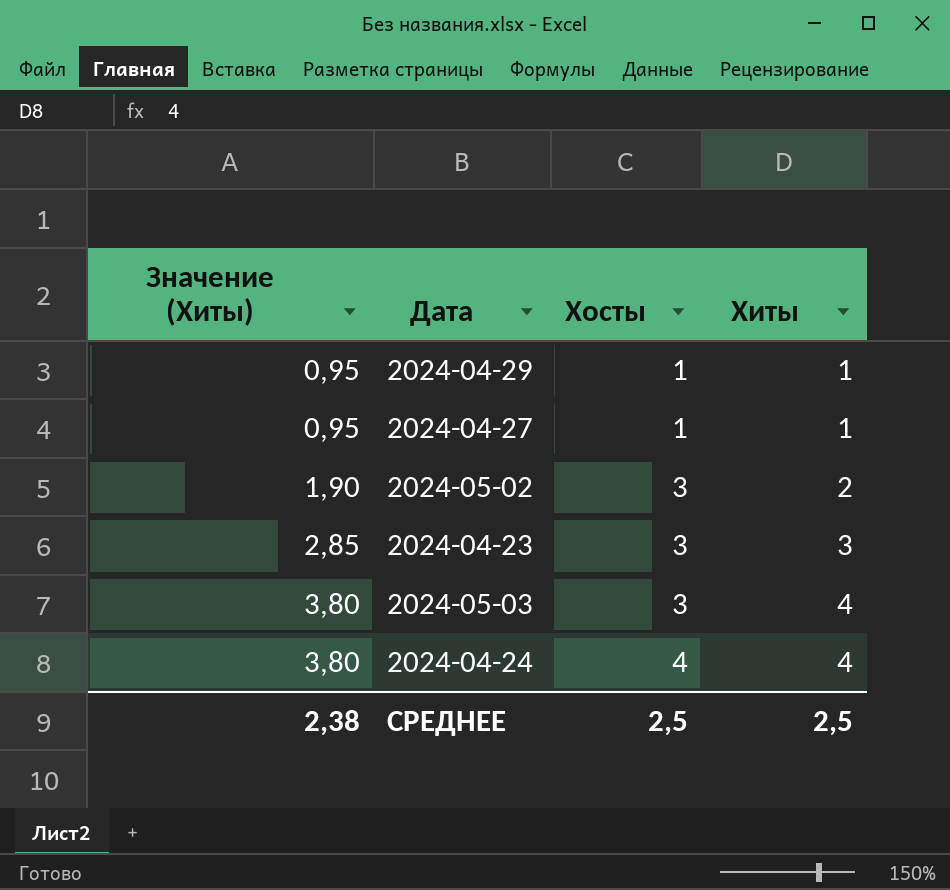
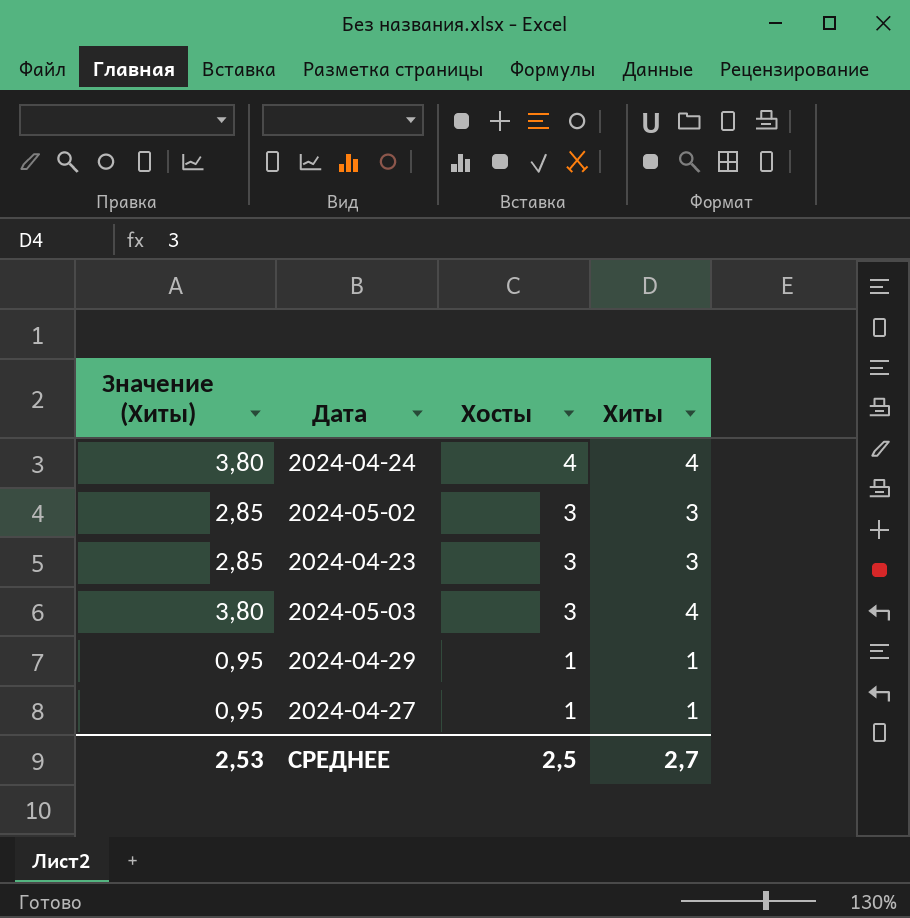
row order: Значение (Хиты) ascending -> Хосты descending
2024-05-02 | Значение (Хиты): 1,90 -> 2,85
2024-05-02 | Хиты: 2 -> 3
СРЕДНЕЕ | Значение (Хиты): 2,38 -> 2,53
СРЕДНЕЕ | Хиты: 2,5 -> 2,7

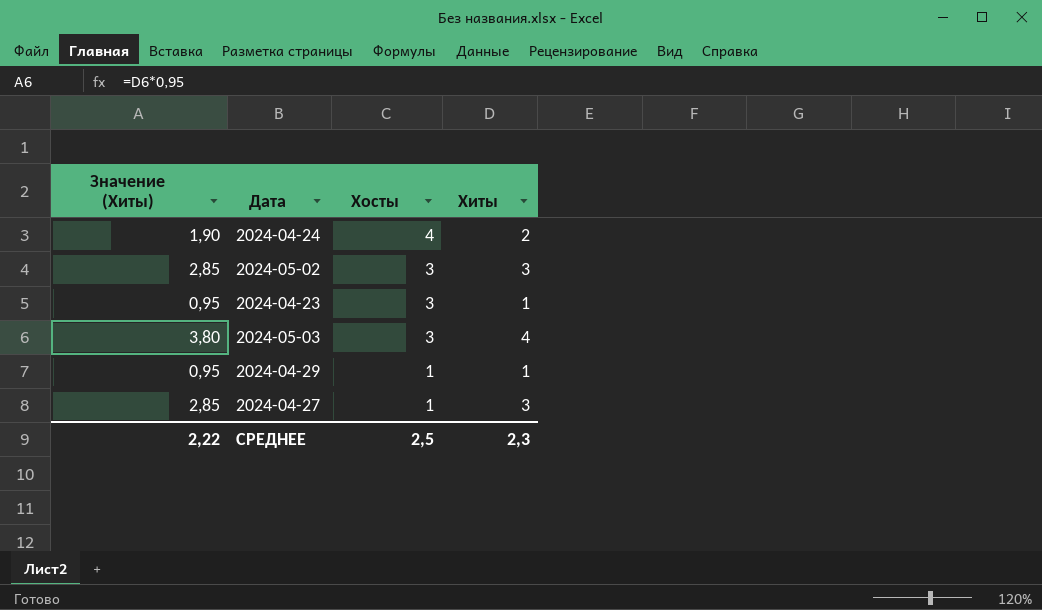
2024-04-24 | Значение (Хиты): 3,80 -> 1,90
2024-04-24 | Хиты: 4 -> 2
2024-04-23 | Значение (Хиты): 2,85 -> 0,95
2024-04-23 | Хиты: 3 -> 1
2024-04-27 | Значение (Хиты): 0,95 -> 2,85
2024-04-27 | Хиты: 1 -> 3
СРЕДНЕЕ | Значение (Хиты): 2,53 -> 2,22
СРЕДНЕЕ | Хиты: 2,7 -> 2,3

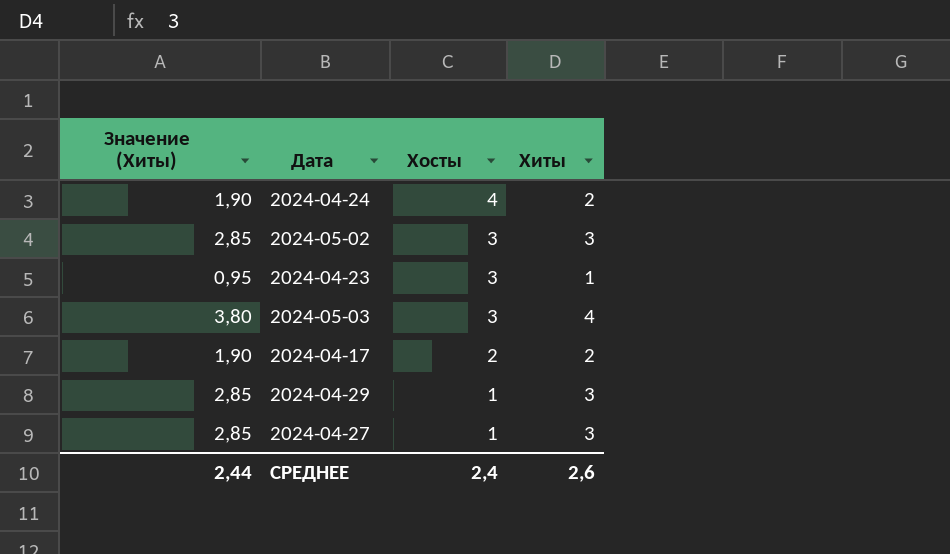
row 2024-04-17: none -> 1,90 | 2 | 2
2024-04-29 | Значение (Хиты): 0,95 -> 2,85
2024-04-29 | Хиты: 1 -> 3
СРЕДНЕЕ | Значение (Хиты): 2,22 -> 2,44
СРЕДНЕЕ | Хосты: 2,5 -> 2,4
СРЕДНЕЕ | Хиты: 2,3 -> 2,6

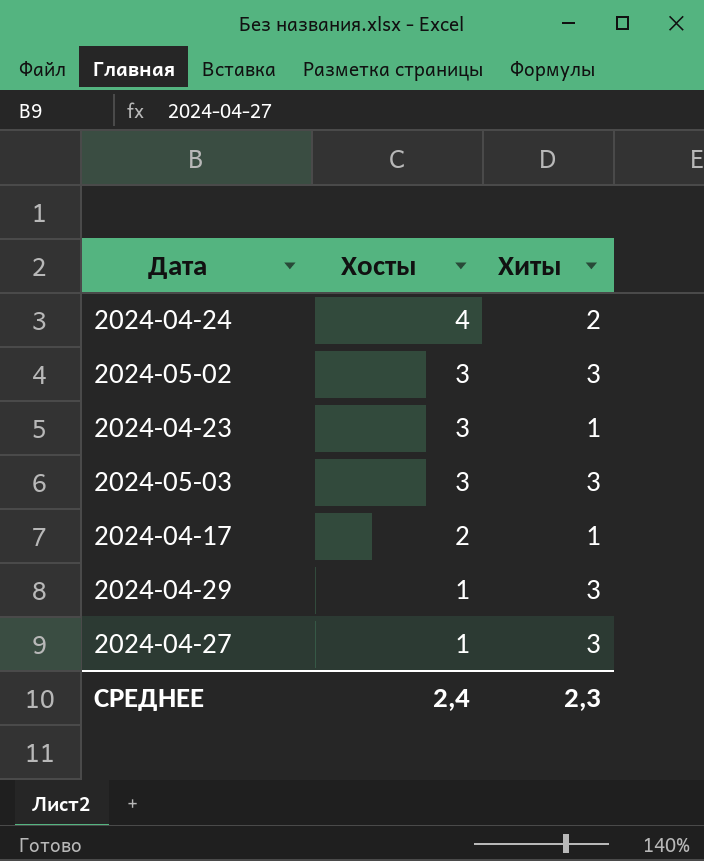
column Значение (Хиты) | formula: [Хиты] * 0,95 -> none
2024-05-03 | Хиты: 4 -> 3
2024-04-17 | Хиты: 2 -> 1
СРЕДНЕЕ | Хиты: 2,6 -> 2,3

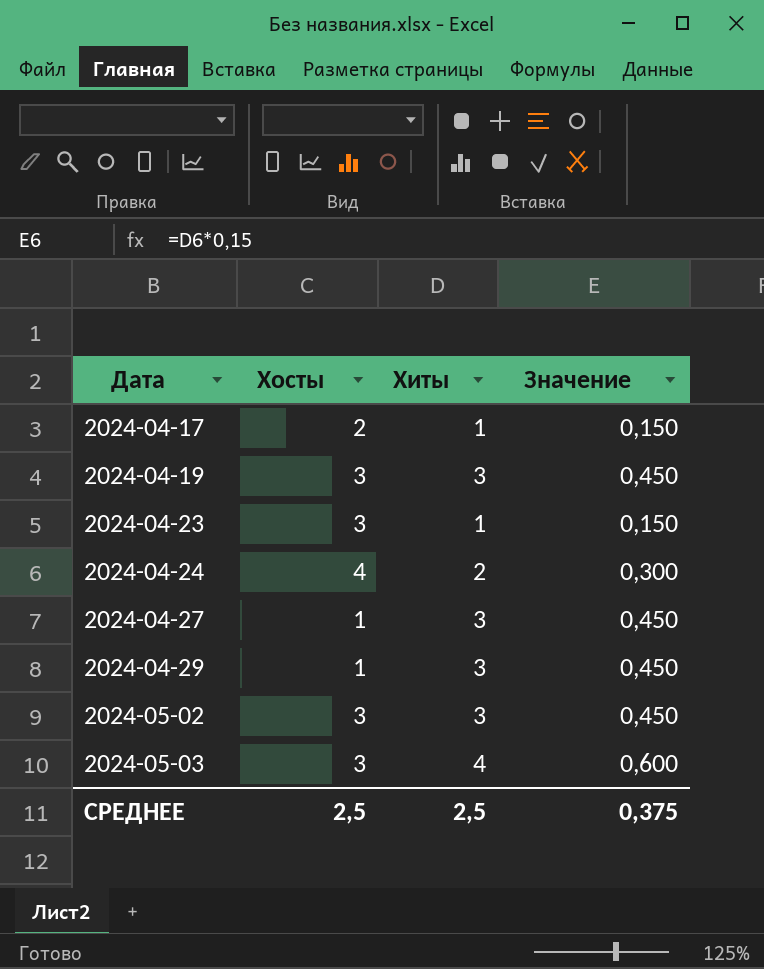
row order: Хосты descending -> Дата ascending
column Значение | formula: none -> [Хиты] * 0,15
row 2024-04-19: none -> 3 | 3 | 0,450
2024-05-03 | Хиты: 3 -> 4
СРЕДНЕЕ | Хосты: 2,4 -> 2,5
СРЕДНЕЕ | Хиты: 2,3 -> 2,5

